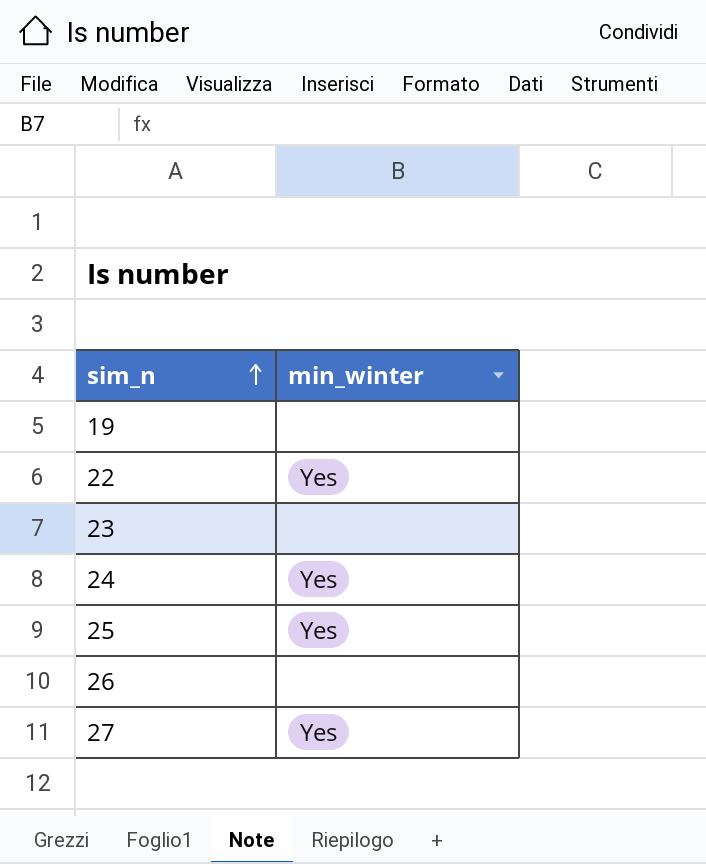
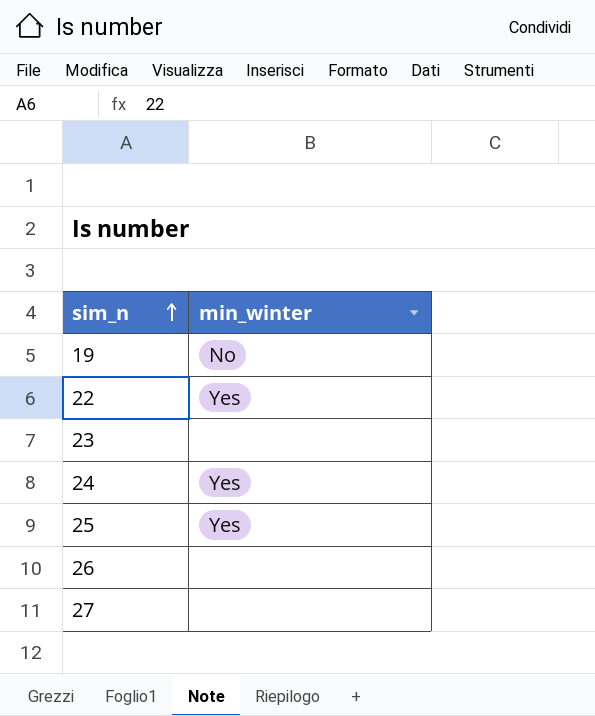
19 | min_winter: none -> No
27 | min_winter: Yes -> none

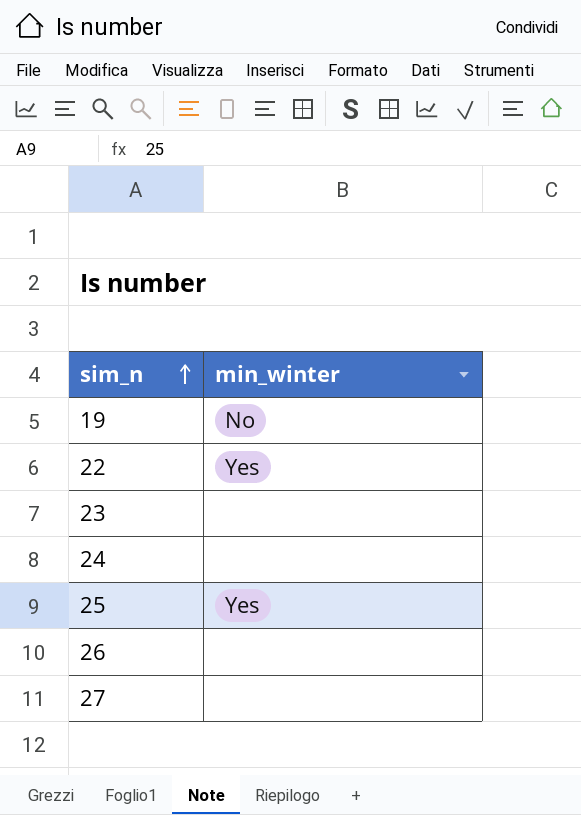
24 | min_winter: Yes -> none

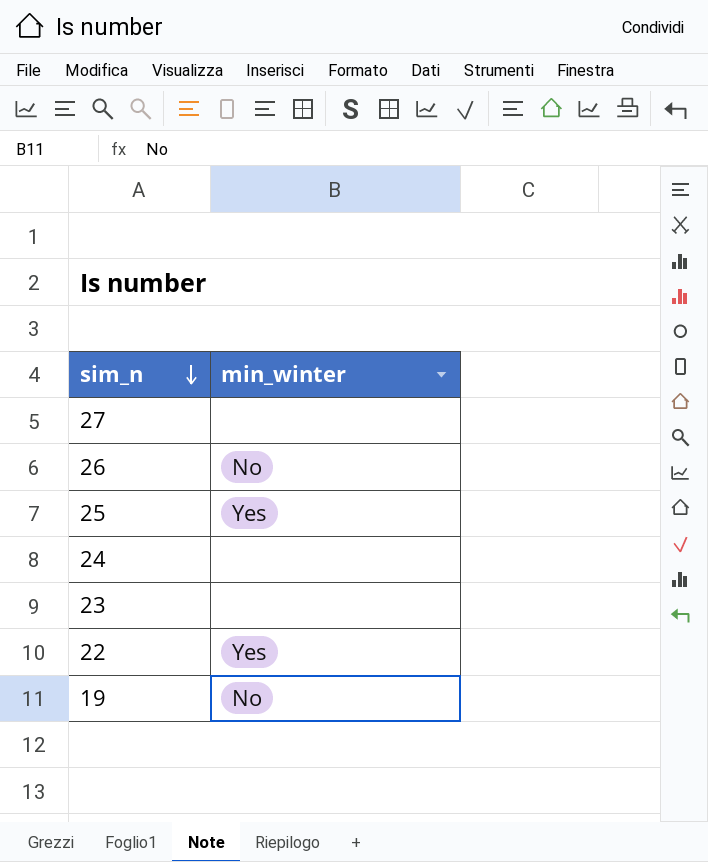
row order: sim_n ascending -> sim_n descending
26 | min_winter: none -> No

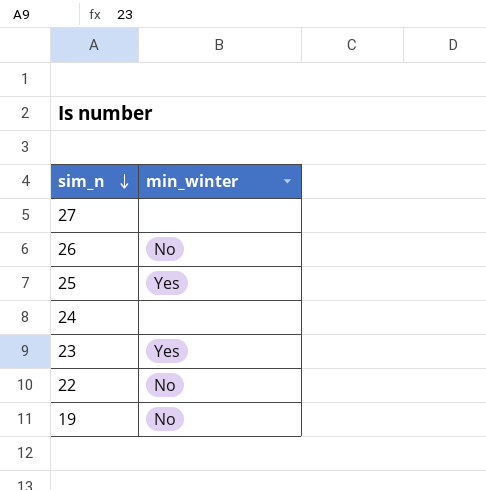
23 | min_winter: none -> Yes
22 | min_winter: Yes -> No

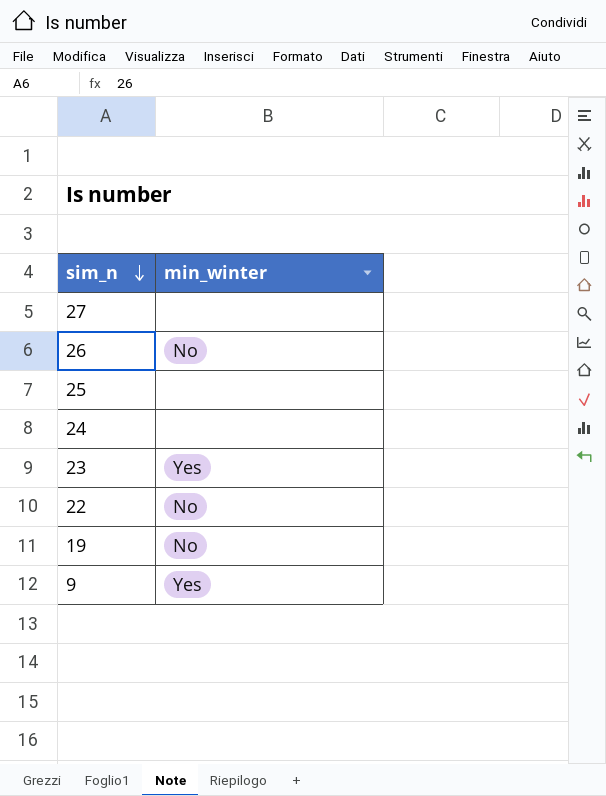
25 | min_winter: Yes -> none
row 9: none -> Yes

